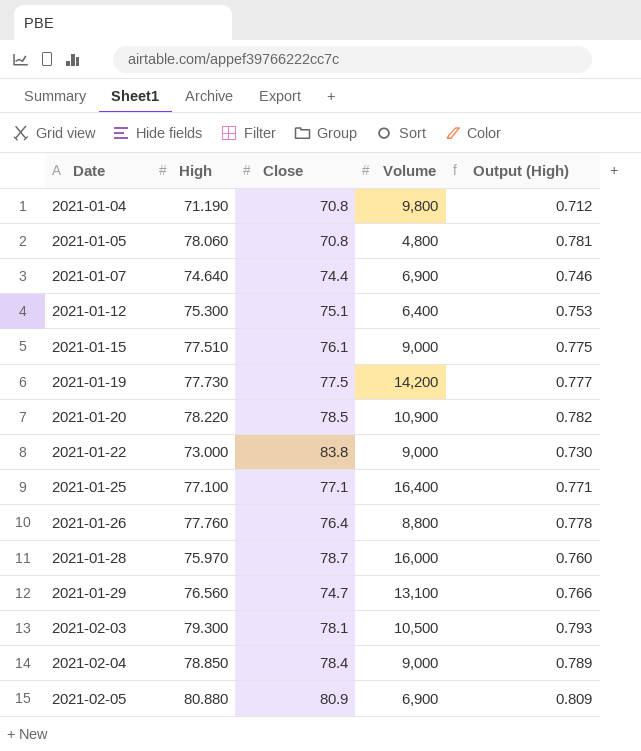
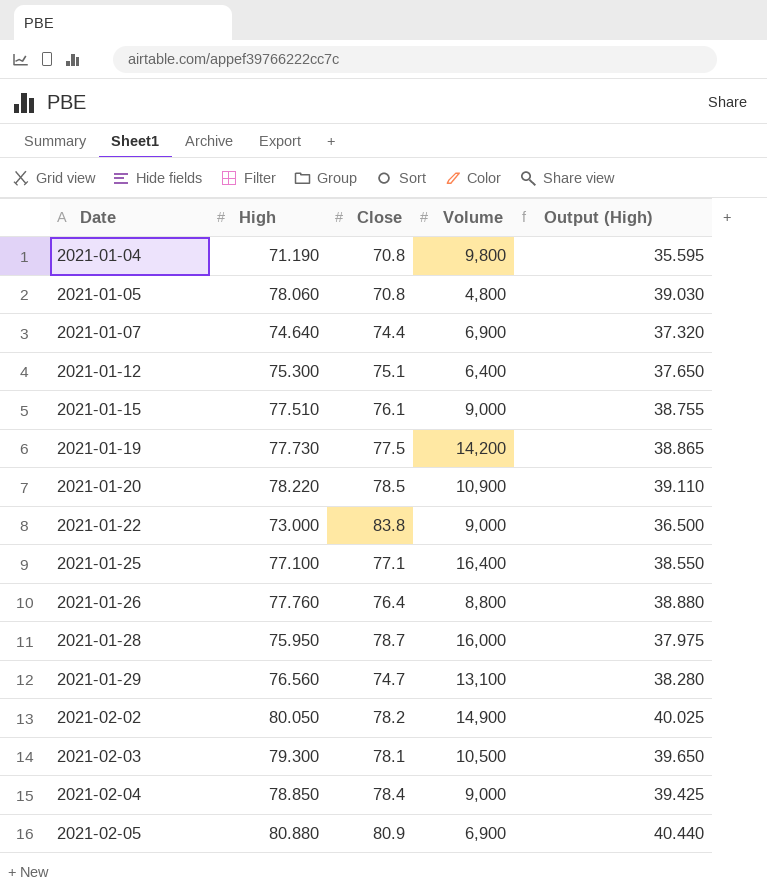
column Output (High) | formula: [High] * 0.01 -> [High] * 0.5
2021-01-28 | High: 75.970 -> 75.950
row 2021-02-02: none -> 80.050 | 78.2 | 14,900 | 40.025

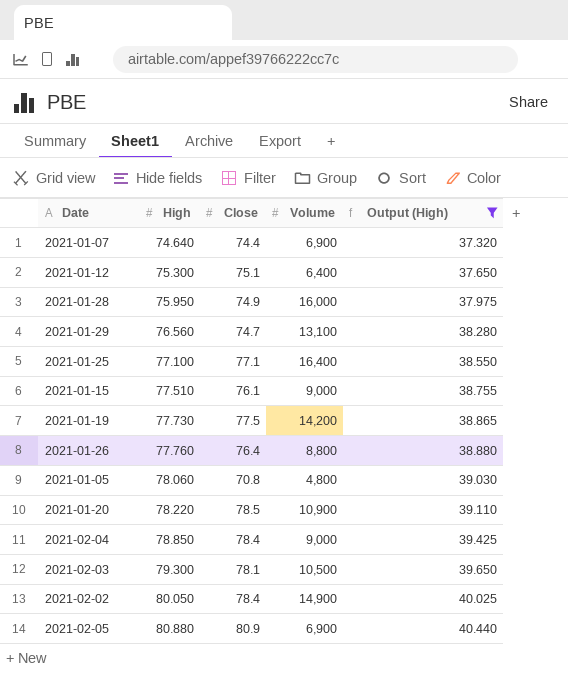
filter: none -> Output (High) >= 37.320
row order: Date ascending -> High ascending
2021-01-28 | Close: 78.7 -> 74.9
2021-02-02 | Close: 78.2 -> 78.4

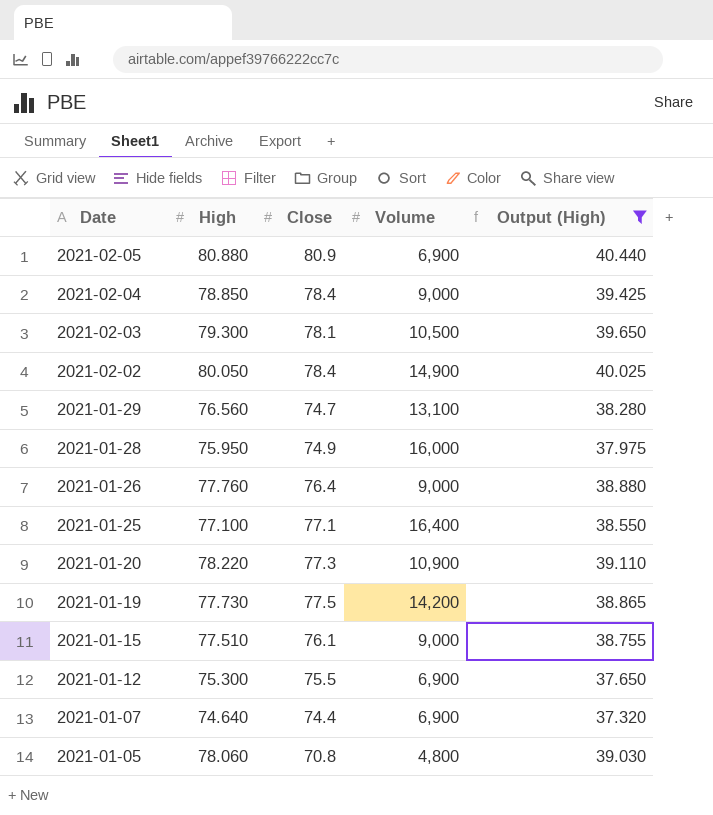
row order: High ascending -> Date descending
2021-01-26 | Volume: 8,800 -> 9,000
2021-01-20 | Close: 78.5 -> 77.3
2021-01-12 | Close: 75.1 -> 75.5
2021-01-12 | Volume: 6,400 -> 6,900

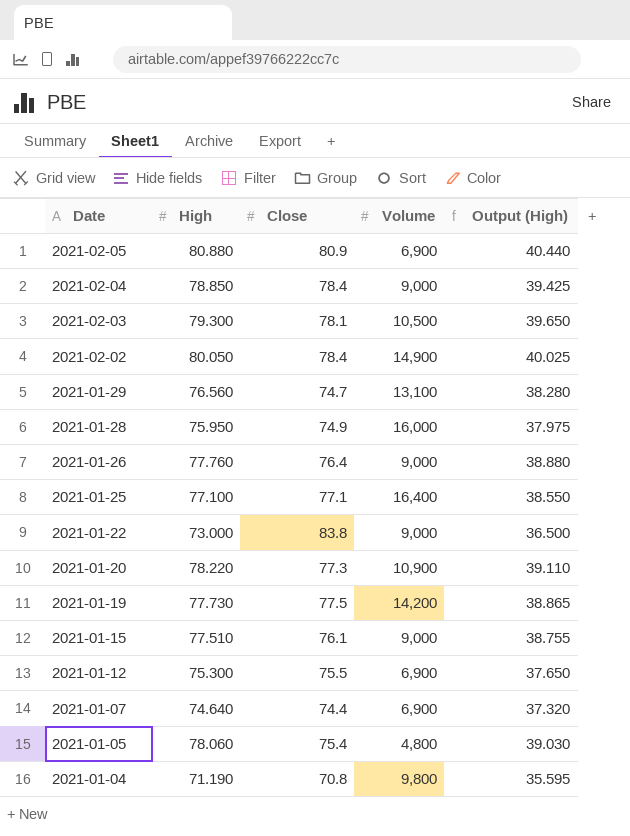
filter: Output (High) >= 37.320 -> none
2021-01-05 | Close: 70.8 -> 75.4

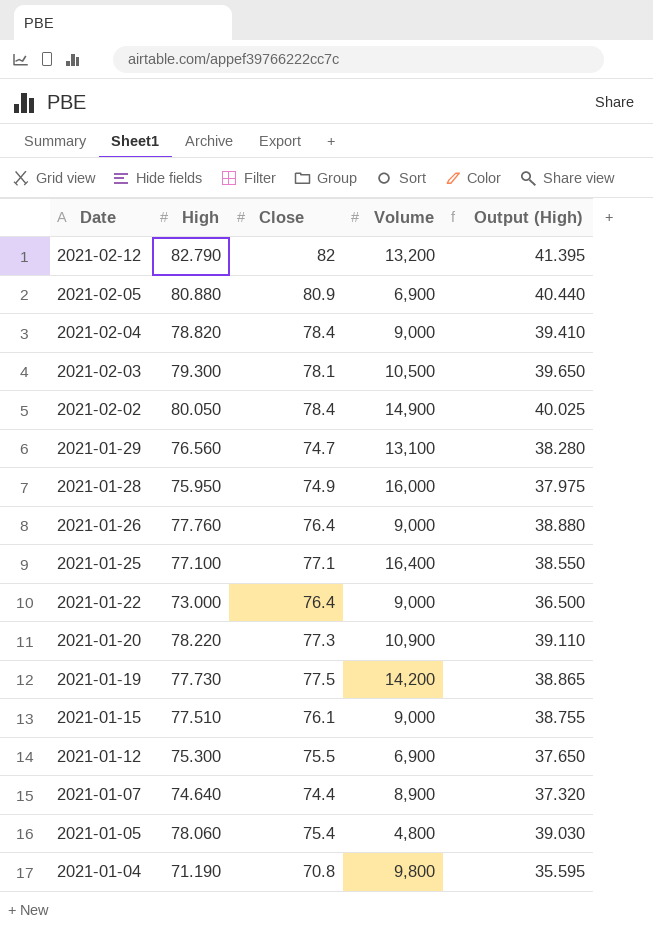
row 2021-02-12: none -> 82.790 | 82 | 13,200 | 41.395
2021-02-04 | High: 78.850 -> 78.820
2021-02-04 | Output (High): 39.425 -> 39.410
2021-01-22 | Close: 83.8 -> 76.4
2021-01-07 | Volume: 6,900 -> 8,900

